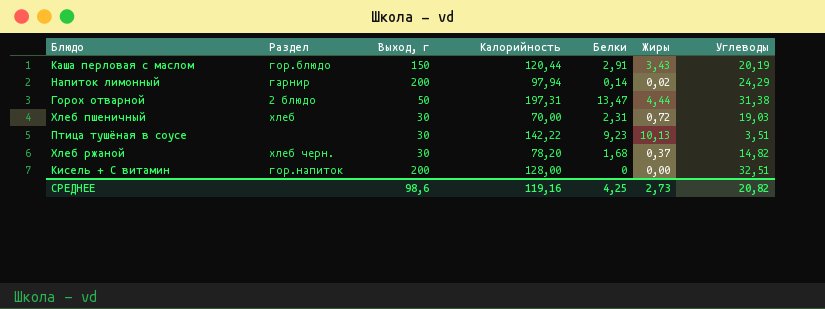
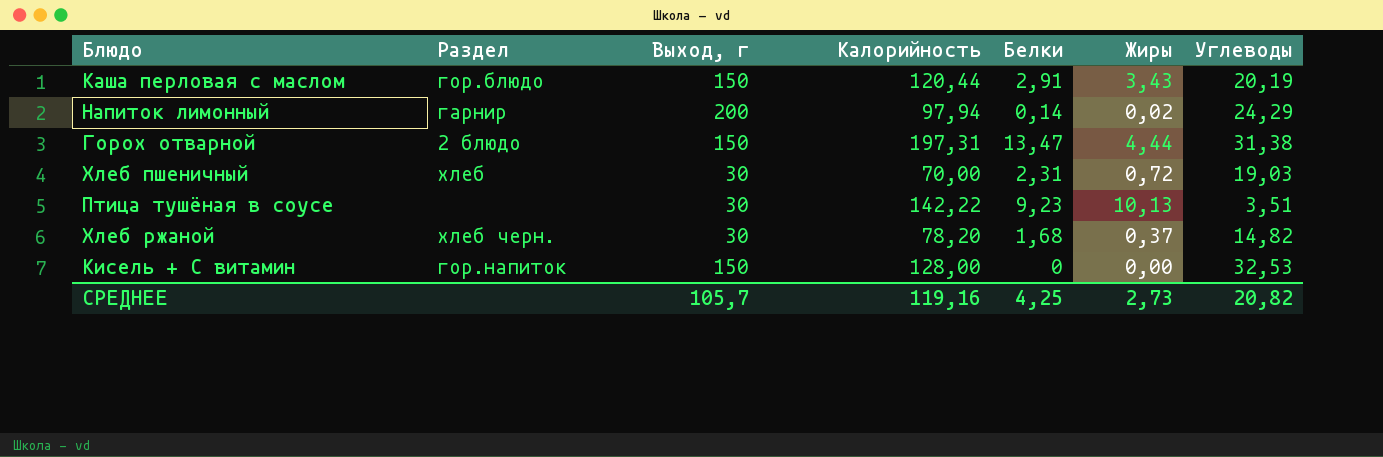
Горох отварной | Выход, г: 50 -> 150
Кисель + С витамин | Выход, г: 200 -> 150
Кисель + С витамин | Углеводы: 32,51 -> 32,53
СРЕДНЕЕ | Выход, г: 98,6 -> 105,7

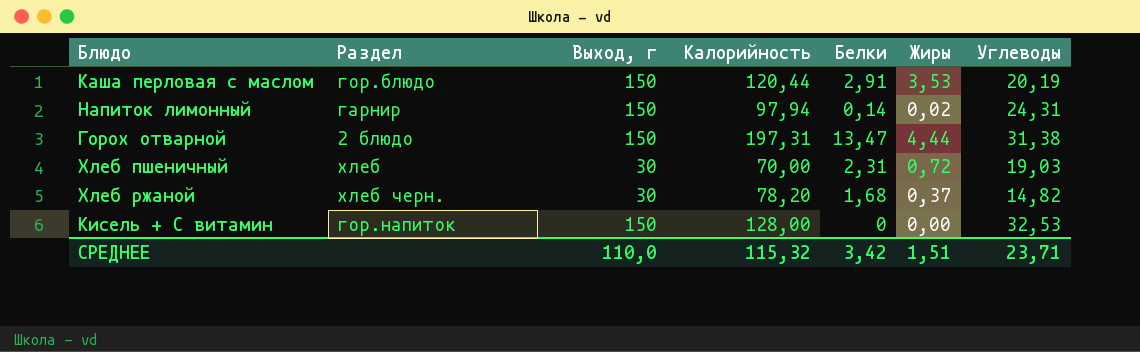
row Птица тушёная в соусе: none | 30 | 142,22 | 9,23 | 10,13 | 3,51 -> none
Каша перловая с маслом | Жиры: 3,43 -> 3,53
Напиток лимонный | Выход, г: 200 -> 150
Напиток лимонный | Углеводы: 24,29 -> 24,31
СРЕДНЕЕ | Выход, г: 105,7 -> 110,0
СРЕДНЕЕ | Калорийность: 119,16 -> 115,32
СРЕДНЕЕ | Белки: 4,25 -> 3,42
СРЕДНЕЕ | Жиры: 2,73 -> 1,51
СРЕДНЕЕ | Углеводы: 20,82 -> 23,71

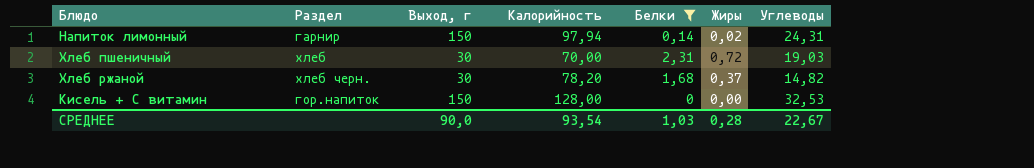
filter: none -> Белки <= 2,31
СРЕДНЕЕ | Выход, г: 110,0 -> 90,0
СРЕДНЕЕ | Калорийность: 115,32 -> 93,54
СРЕДНЕЕ | Белки: 3,42 -> 1,03
СРЕДНЕЕ | Жиры: 1,51 -> 0,28
СРЕДНЕЕ | Углеводы: 23,71 -> 22,67

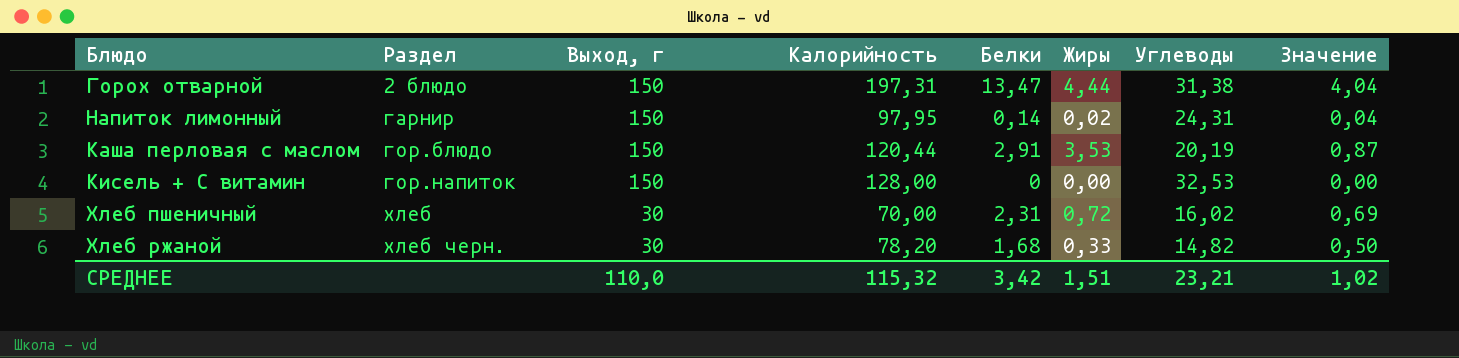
filter: Белки <= 2,31 -> none
row order: none -> Раздел ascending
column Значение | formula: none -> [Белки] * 0,3
Напиток лимонный | Калорийность: 97,94 -> 97,95
Хлеб пшеничный | Углеводы: 19,03 -> 16,02
Хлеб ржаной | Жиры: 0,37 -> 0,33
СРЕДНЕЕ | Выход, г: 90,0 -> 110,0
СРЕДНЕЕ | Калорийность: 93,54 -> 115,32
СРЕДНЕЕ | Белки: 1,03 -> 3,42
СРЕДНЕЕ | Жиры: 0,28 -> 1,51
СРЕДНЕЕ | Углеводы: 22,67 -> 23,21

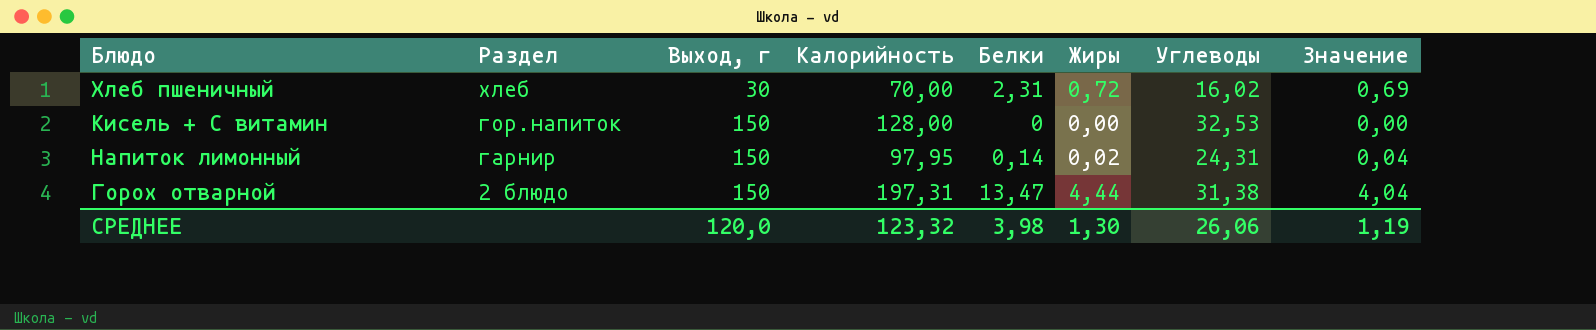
row order: Раздел ascending -> Раздел descending
row Каша перловая с маслом: гор.блюдо | 150 | 120,44 | 2,91 | 3,53 | 20,19 | 0,87 -> none
row Хлеб ржаной: хлеб черн. | 30 | 78,20 | 1,68 | 0,33 | 14,82 | 0,50 -> none
СРЕДНЕЕ | Выход, г: 110,0 -> 120,0
СРЕДНЕЕ | Калорийность: 115,32 -> 123,32
СРЕДНЕЕ | Белки: 3,42 -> 3,98
СРЕДНЕЕ | Жиры: 1,51 -> 1,30
СРЕДНЕЕ | Углеводы: 23,21 -> 26,06
СРЕДНЕЕ | Значение: 1,02 -> 1,19

